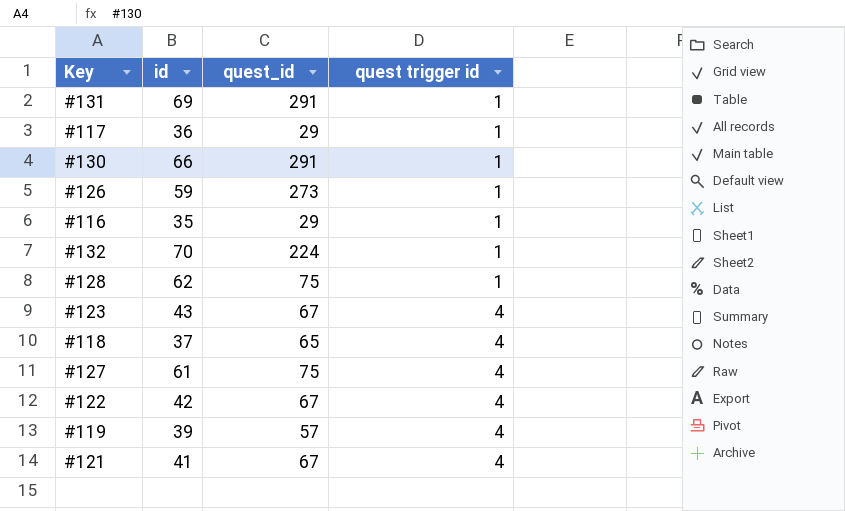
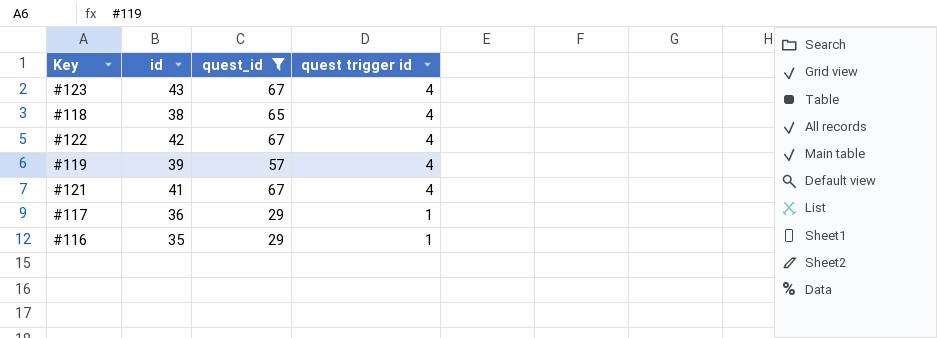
filter: none -> quest_id <= 67
row order: quest trigger id ascending -> quest trigger id descending
#118 | id: 37 -> 38

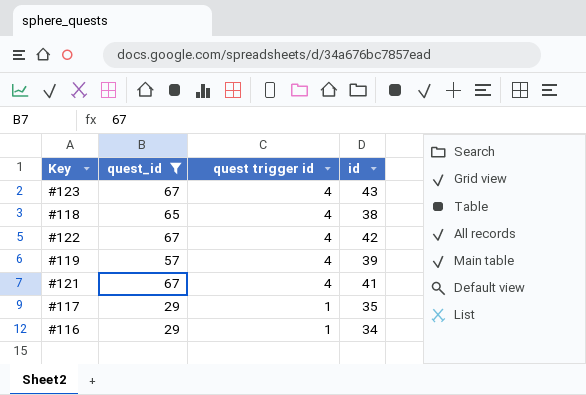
column id | position: 2 -> 4
#117 | id: 36 -> 35
#116 | id: 35 -> 34

